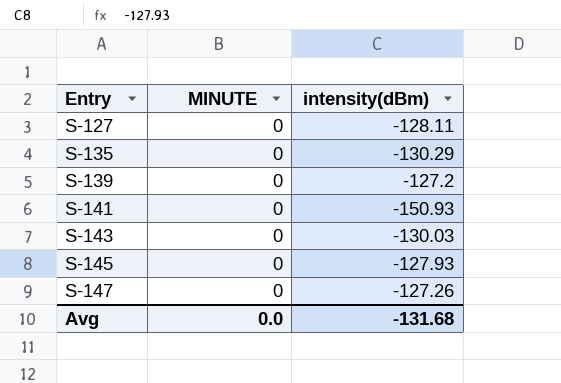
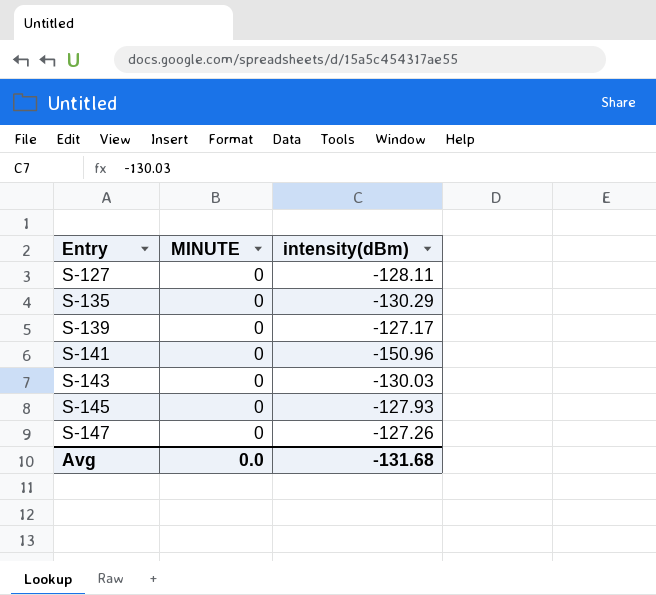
S-139 | intensity(dBm): -127.2 -> -127.17
S-141 | intensity(dBm): -150.93 -> -150.96

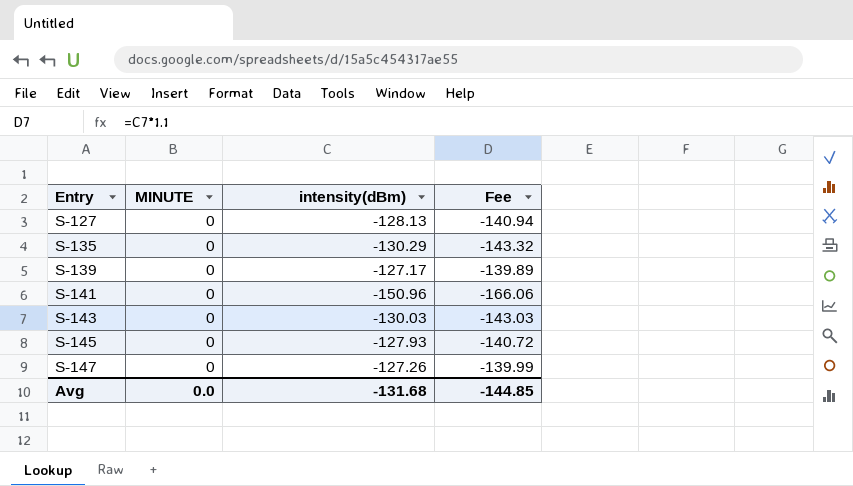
column Fee | formula: none -> [intensity(dBm)] * 1.1
S-127 | intensity(dBm): -128.11 -> -128.13

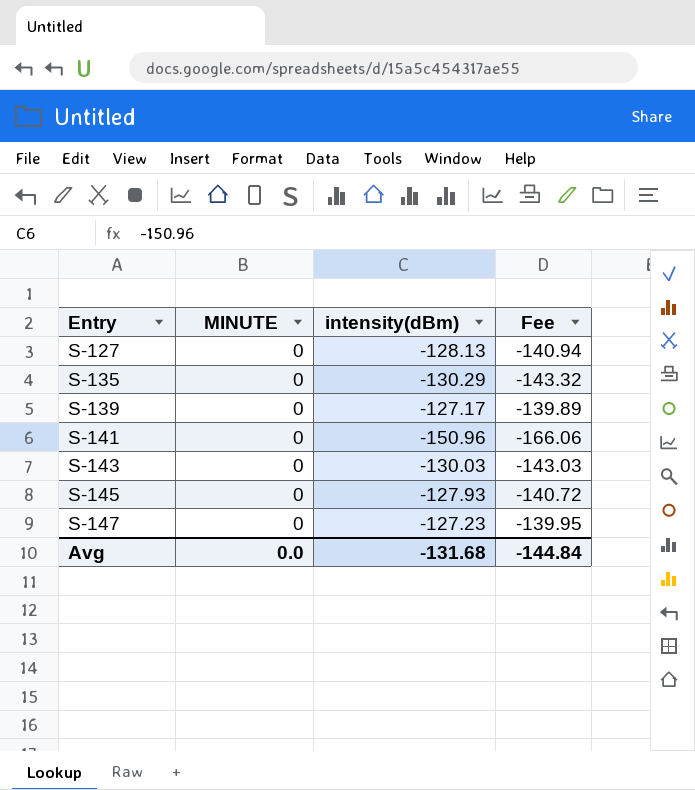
S-147 | intensity(dBm): -127.26 -> -127.23
S-147 | Fee: -139.99 -> -139.95
Avg | Fee: -144.85 -> -144.84

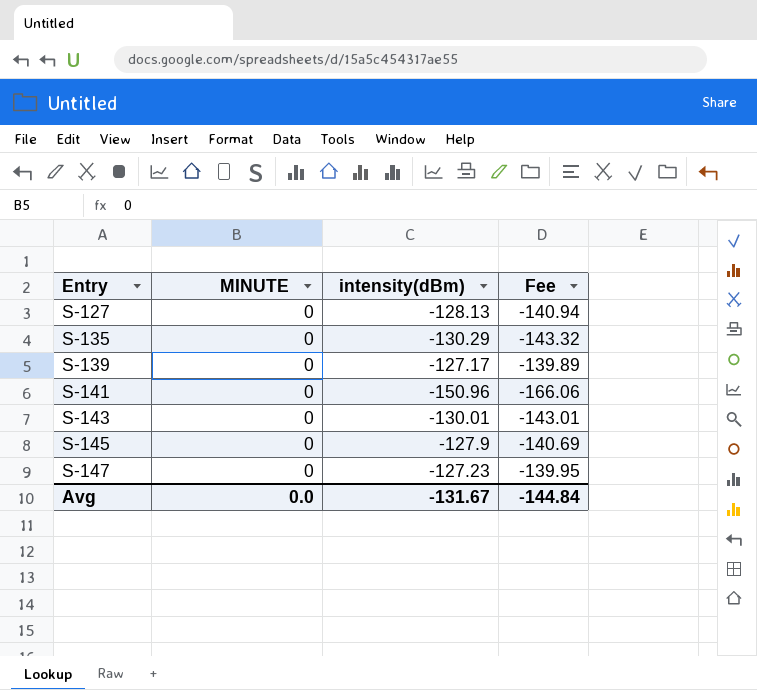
S-143 | intensity(dBm): -130.03 -> -130.01
S-143 | Fee: -143.03 -> -143.01
S-145 | intensity(dBm): -127.93 -> -127.9
S-145 | Fee: -140.72 -> -140.69
Avg | intensity(dBm): -131.68 -> -131.67

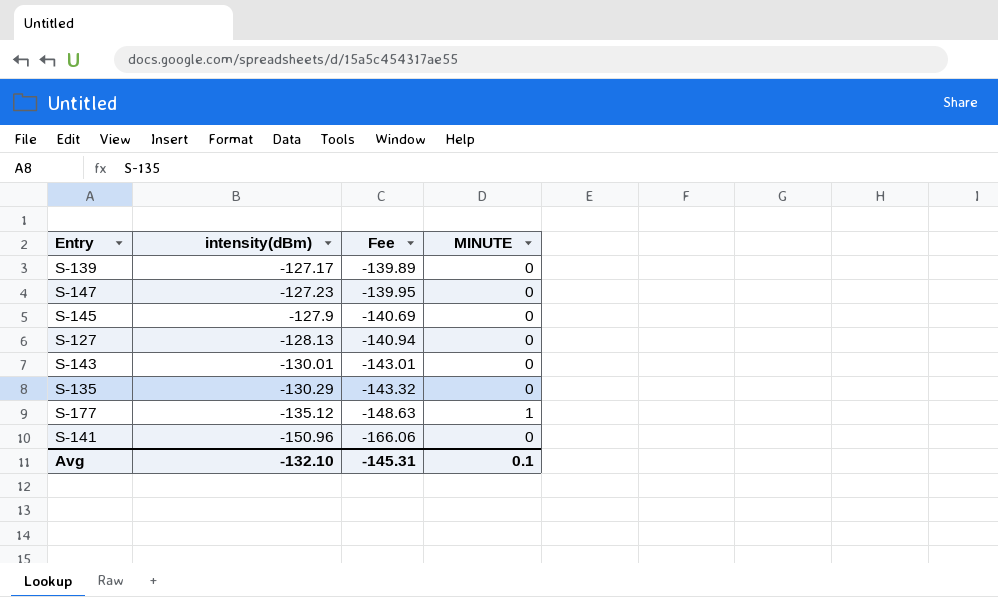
row order: Entry ascending -> intensity(dBm) descending
column MINUTE | position: 2 -> 4
row S-177: none -> -135.12 | -148.63 | 1
Avg | intensity(dBm): -131.67 -> -132.10
Avg | Fee: -144.84 -> -145.31
Avg | MINUTE: 0.0 -> 0.1

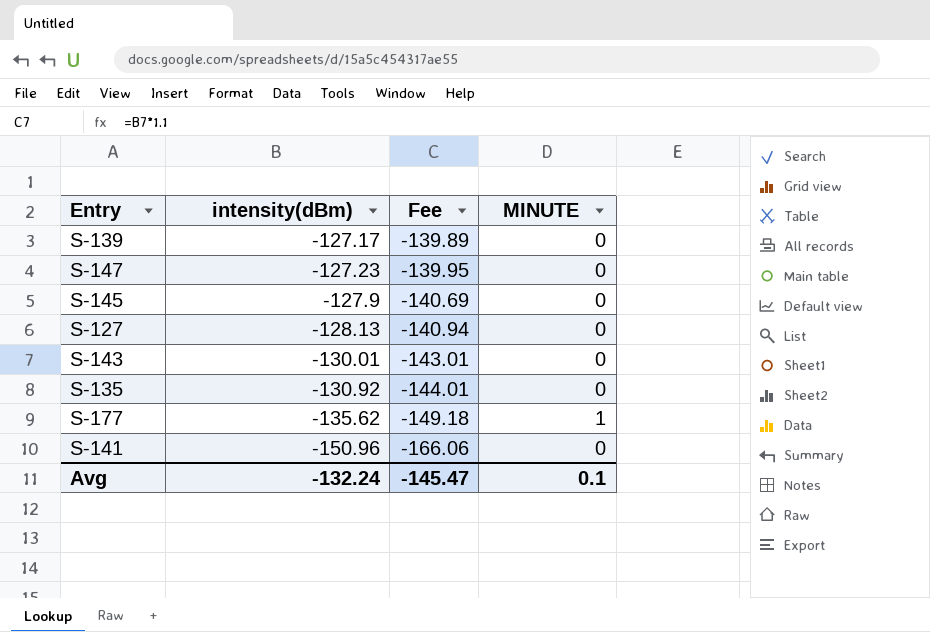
S-135 | intensity(dBm): -130.29 -> -130.92
S-135 | Fee: -143.32 -> -144.01
S-177 | intensity(dBm): -135.12 -> -135.62
S-177 | Fee: -148.63 -> -149.18
Avg | intensity(dBm): -132.10 -> -132.24
Avg | Fee: -145.31 -> -145.47

